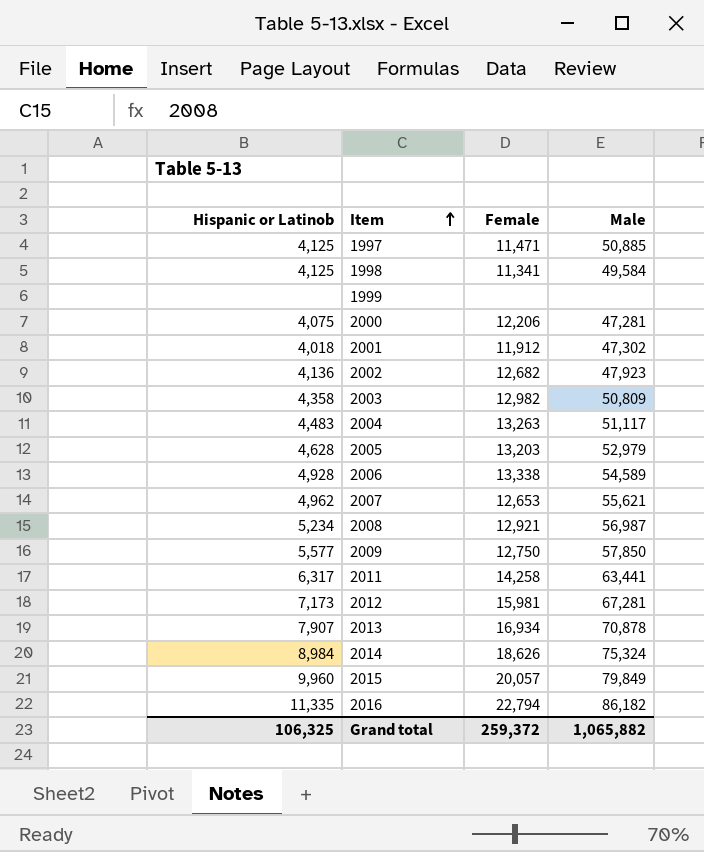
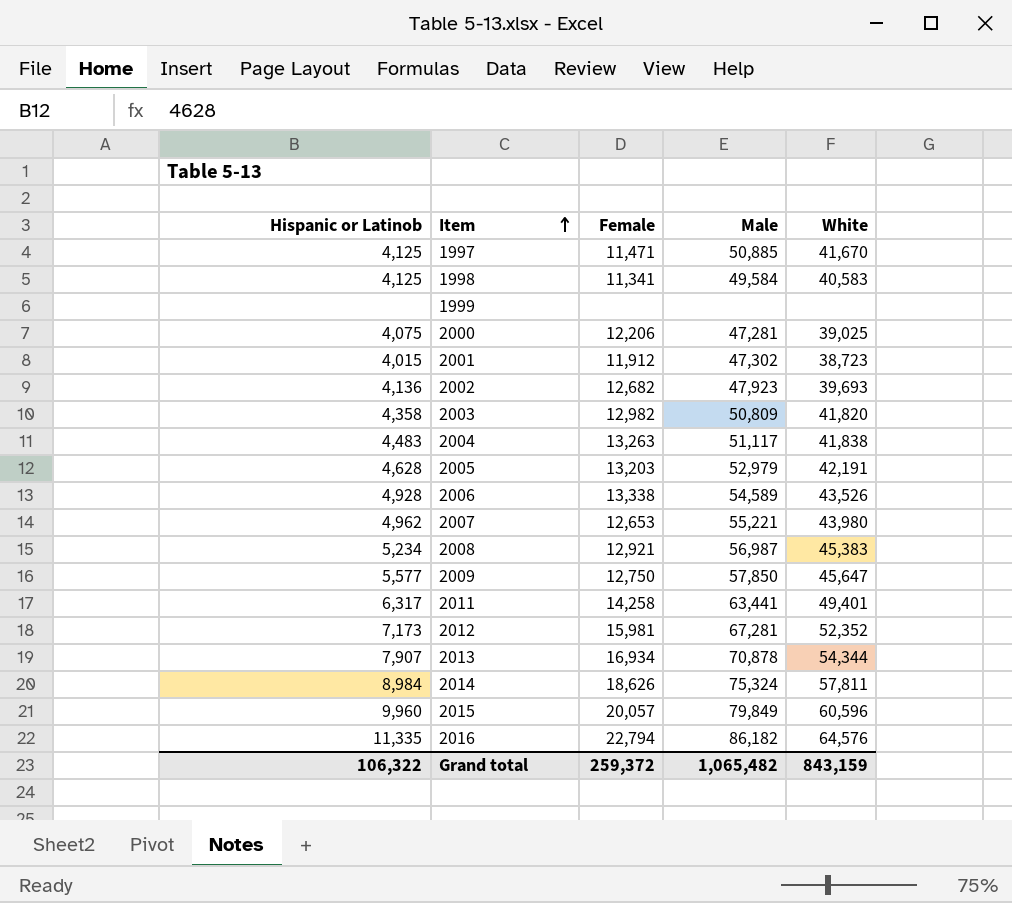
column White | position: none -> 5
2001 | Hispanic or Latinob: 4,018 -> 4,015
2007 | Male: 55,621 -> 55,221
Grand total | Hispanic or Latinob: 106,325 -> 106,322
Grand total | Male: 1,065,882 -> 1,065,482

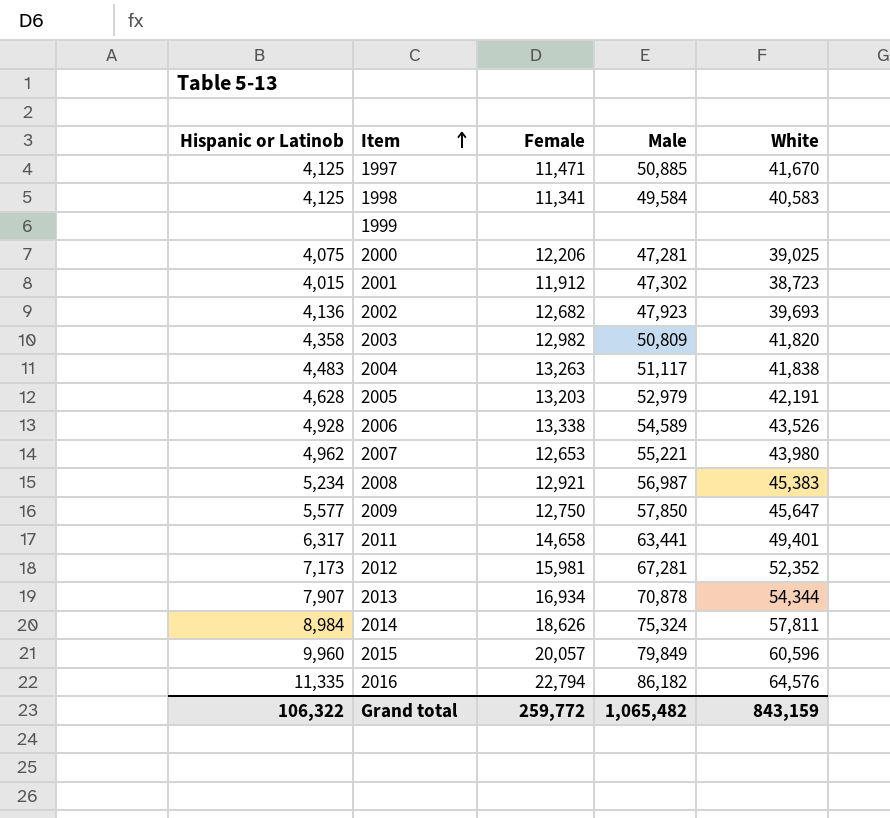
2011 | Female: 14,258 -> 14,658
Grand total | Female: 259,372 -> 259,772

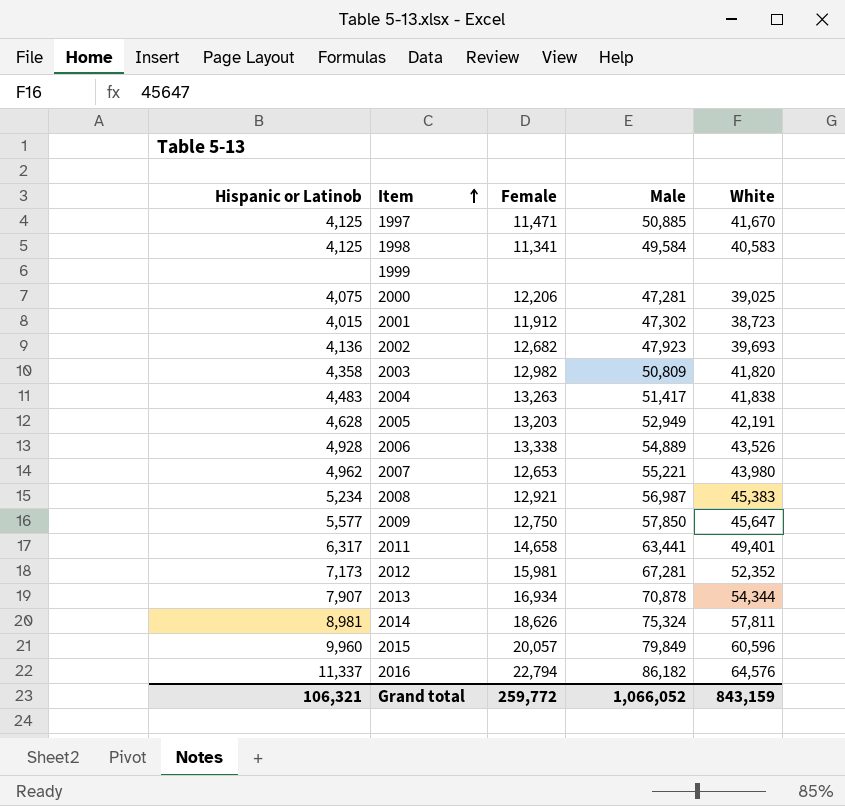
2004 | Male: 51,117 -> 51,417
2005 | Male: 52,979 -> 52,949
2006 | Male: 54,589 -> 54,889
2014 | Hispanic or Latinob: 8,984 -> 8,981
2016 | Hispanic or Latinob: 11,335 -> 11,337
Grand total | Hispanic or Latinob: 106,322 -> 106,321
Grand total | Male: 1,065,482 -> 1,066,052

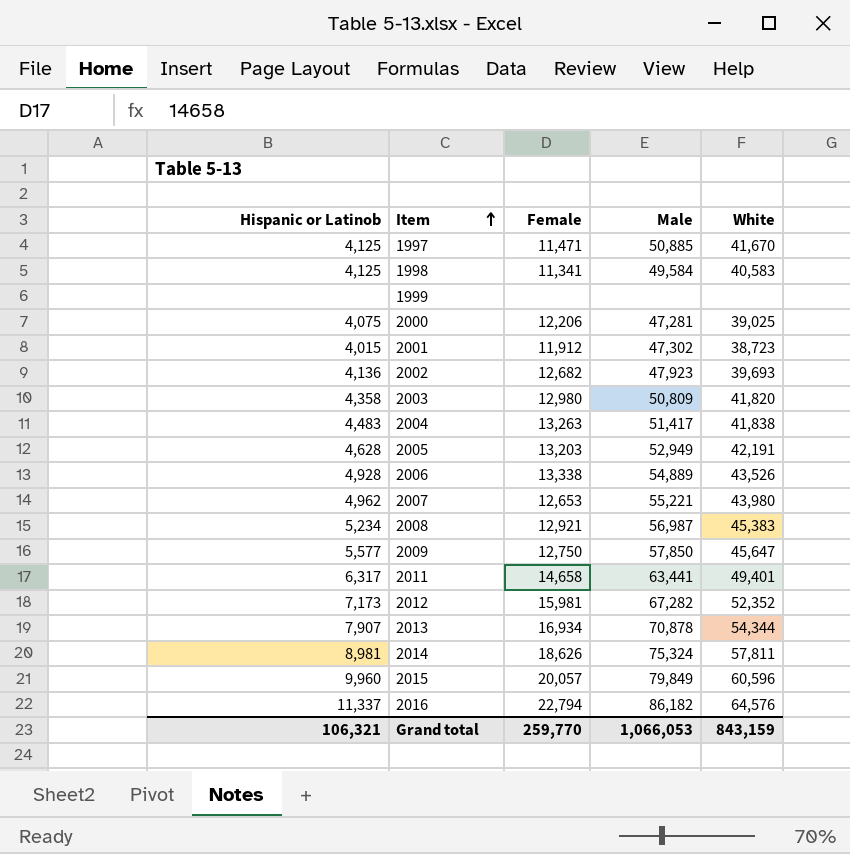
2003 | Female: 12,982 -> 12,980
2012 | Male: 67,281 -> 67,282
Grand total | Female: 259,772 -> 259,770
Grand total | Male: 1,066,052 -> 1,066,053

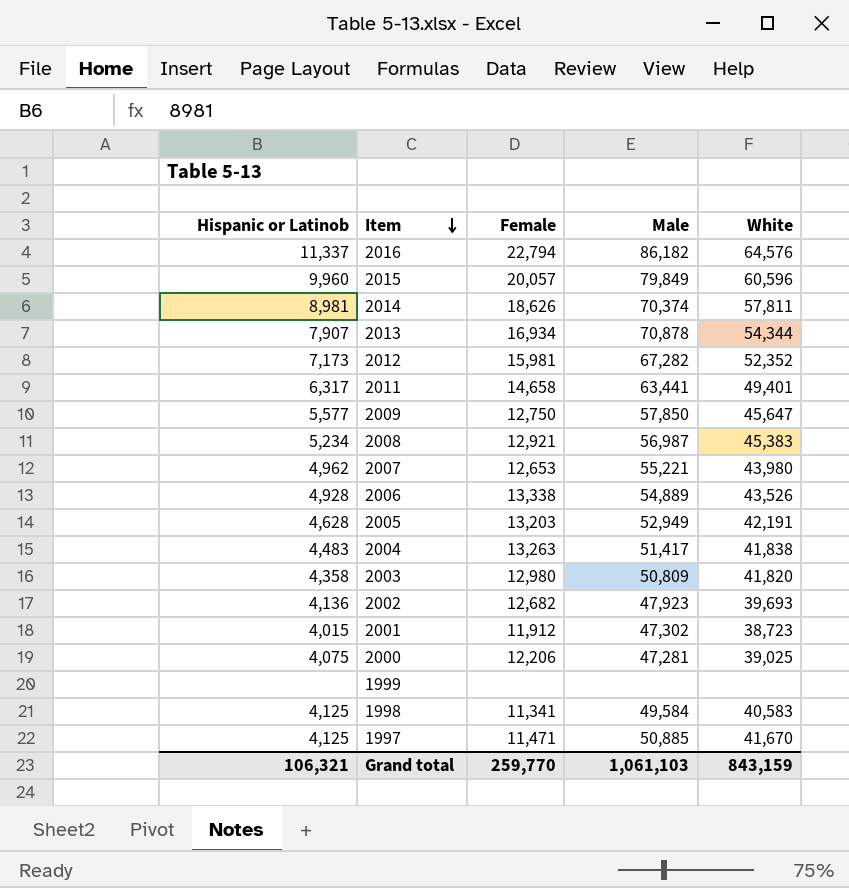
row order: Item ascending -> Item descending
2014 | Male: 75,324 -> 70,374
Grand total | Male: 1,066,053 -> 1,061,103

